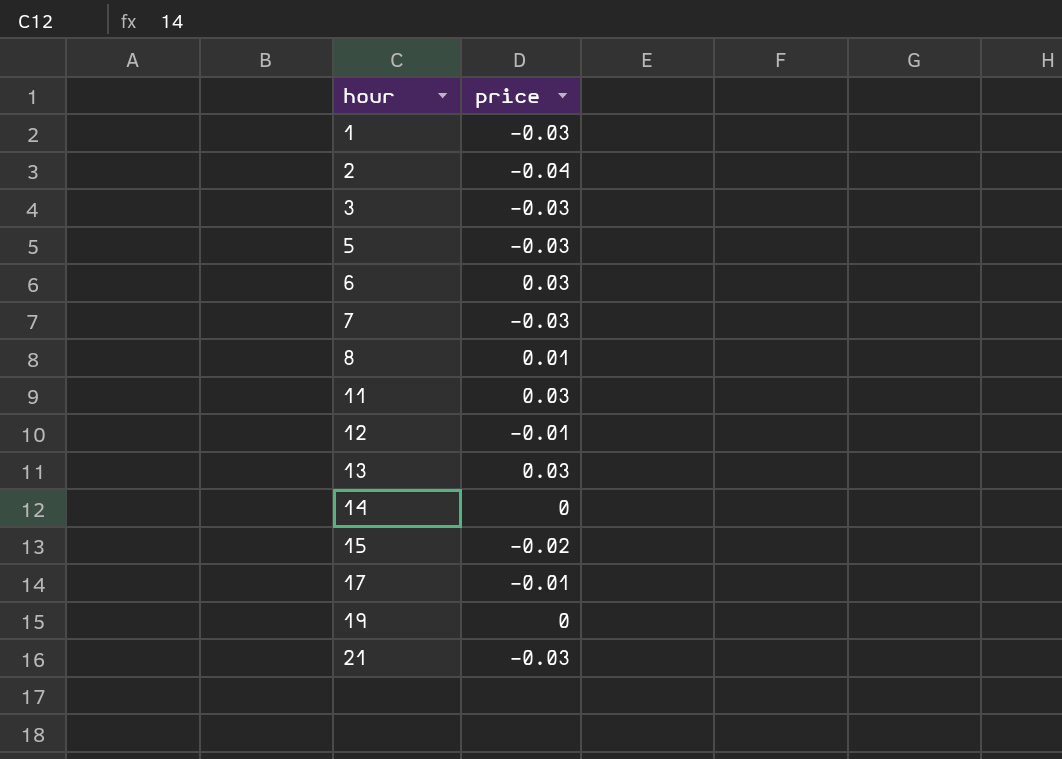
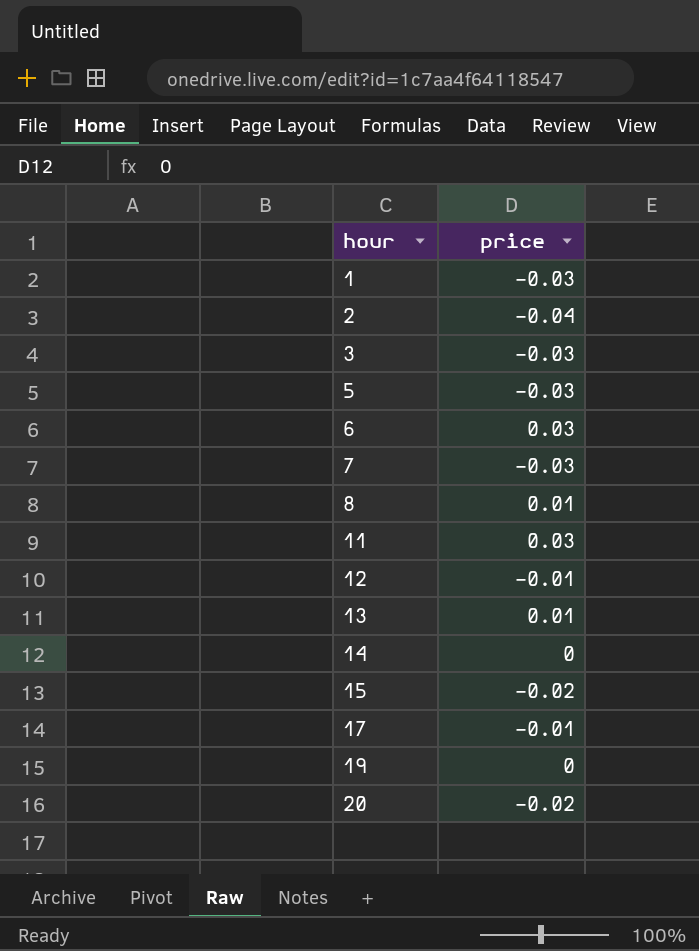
row 21: -0.03 -> none
13 | price: 0.03 -> 0.01
row 20: none -> -0.02

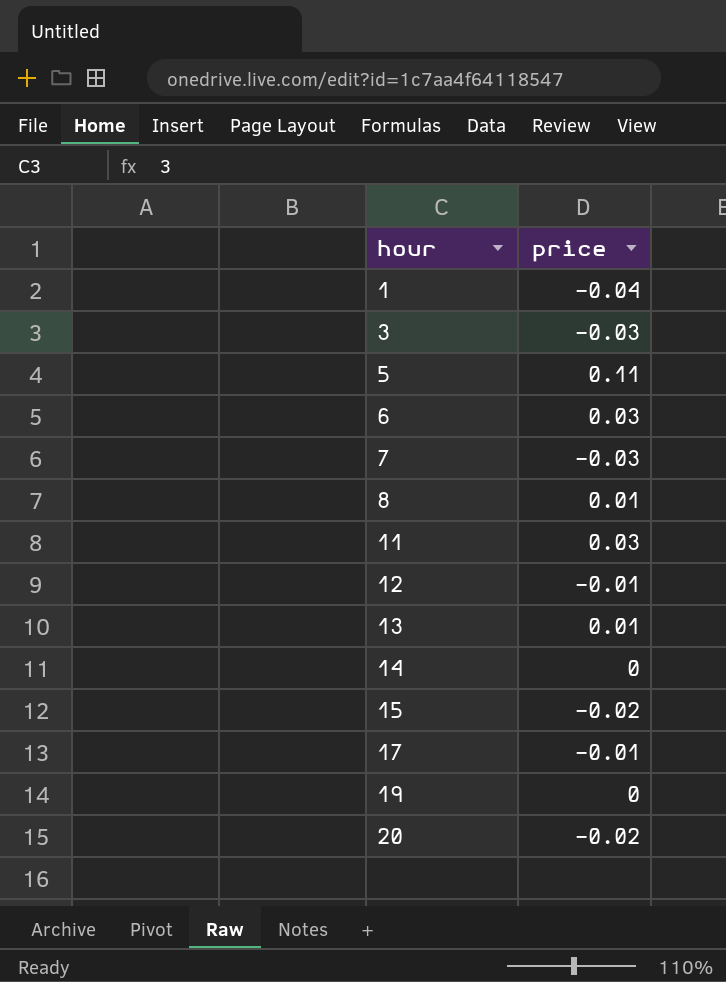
row 2: -0.04 -> none
1 | price: -0.03 -> -0.04
5 | price: -0.03 -> 0.11

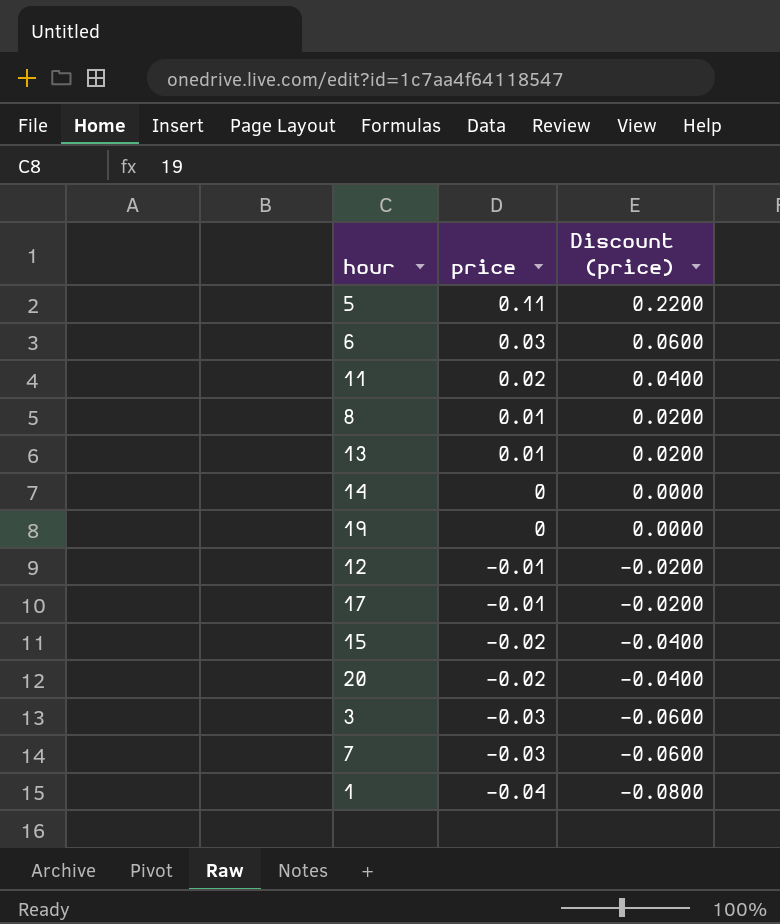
row order: hour ascending -> price descending
column Discount (price) | formula: none -> [price] * 2
11 | price: 0.03 -> 0.02

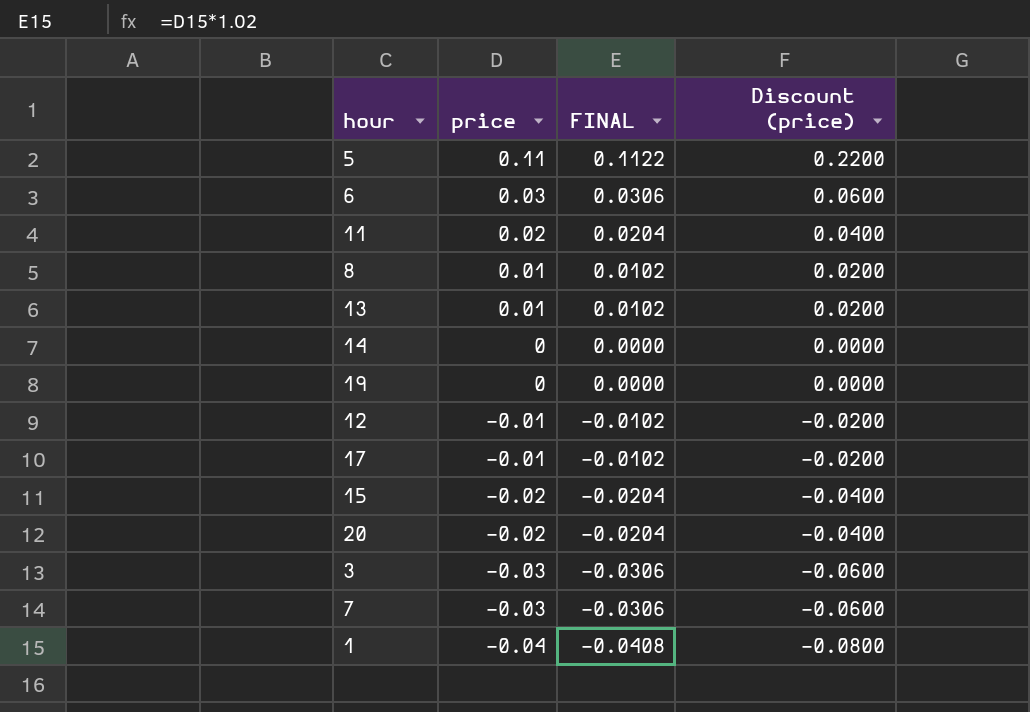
column FINAL | formula: none -> [price] * 1.02

